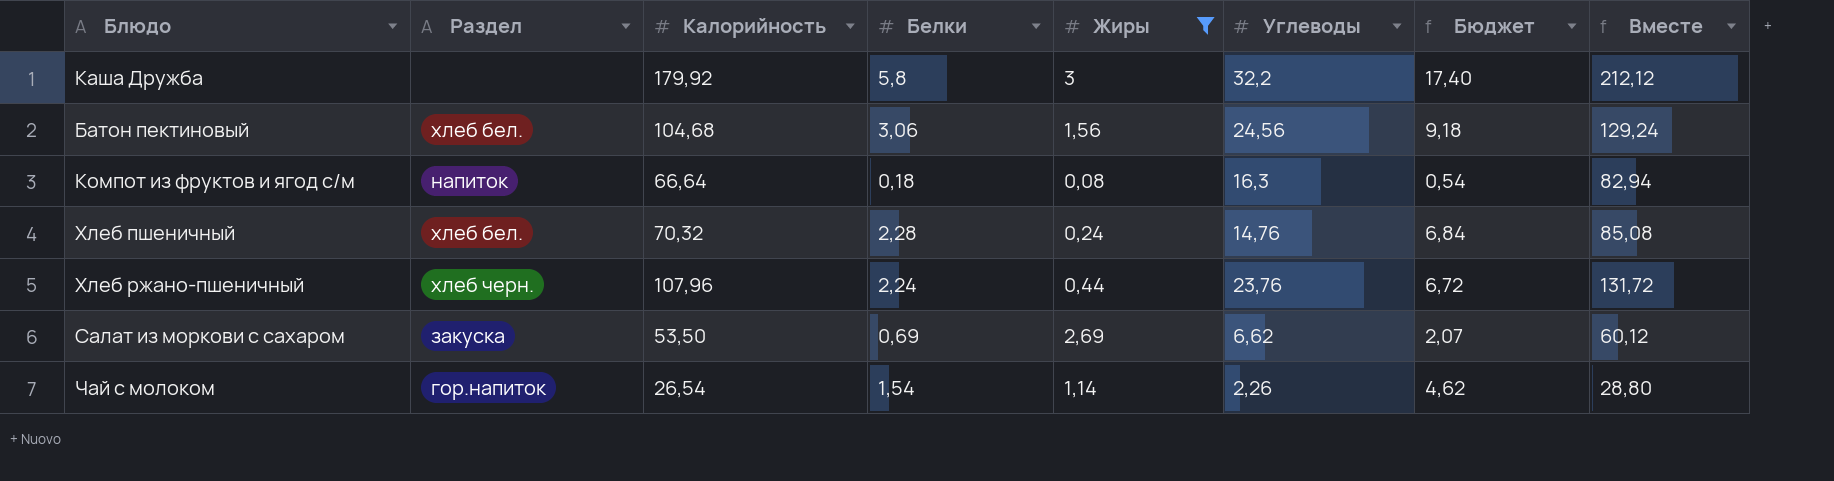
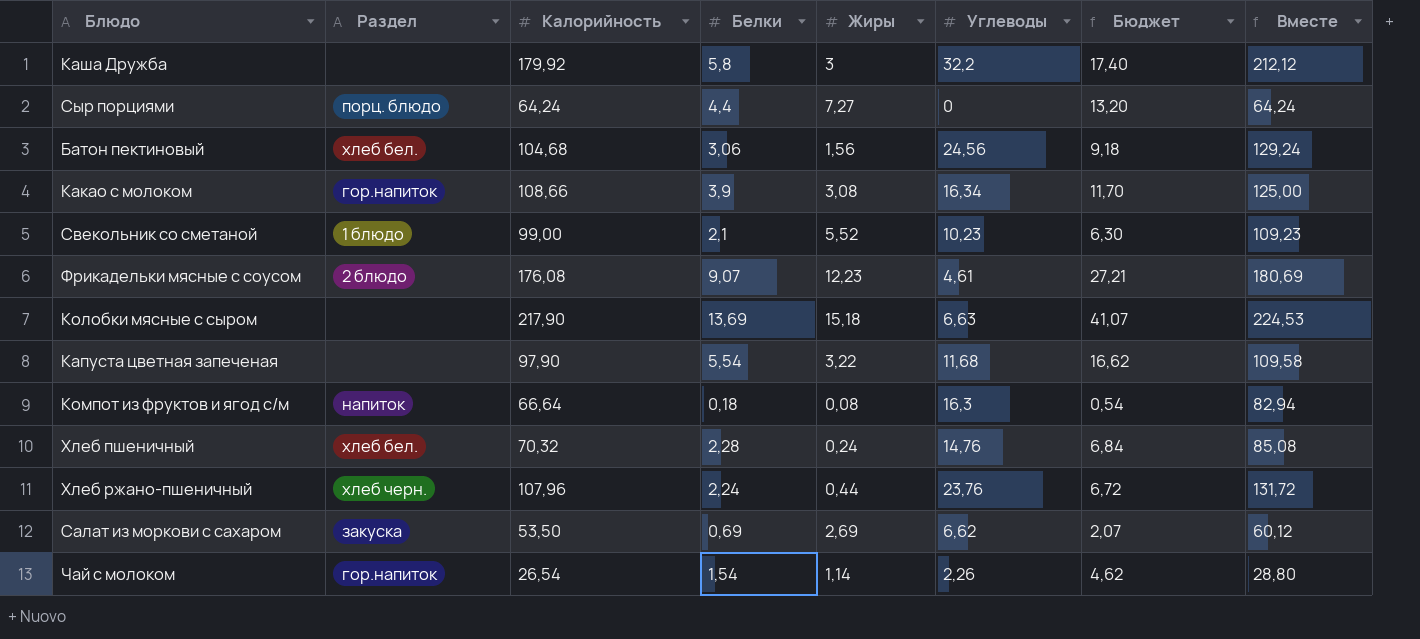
filter: Жиры <= 3 -> none

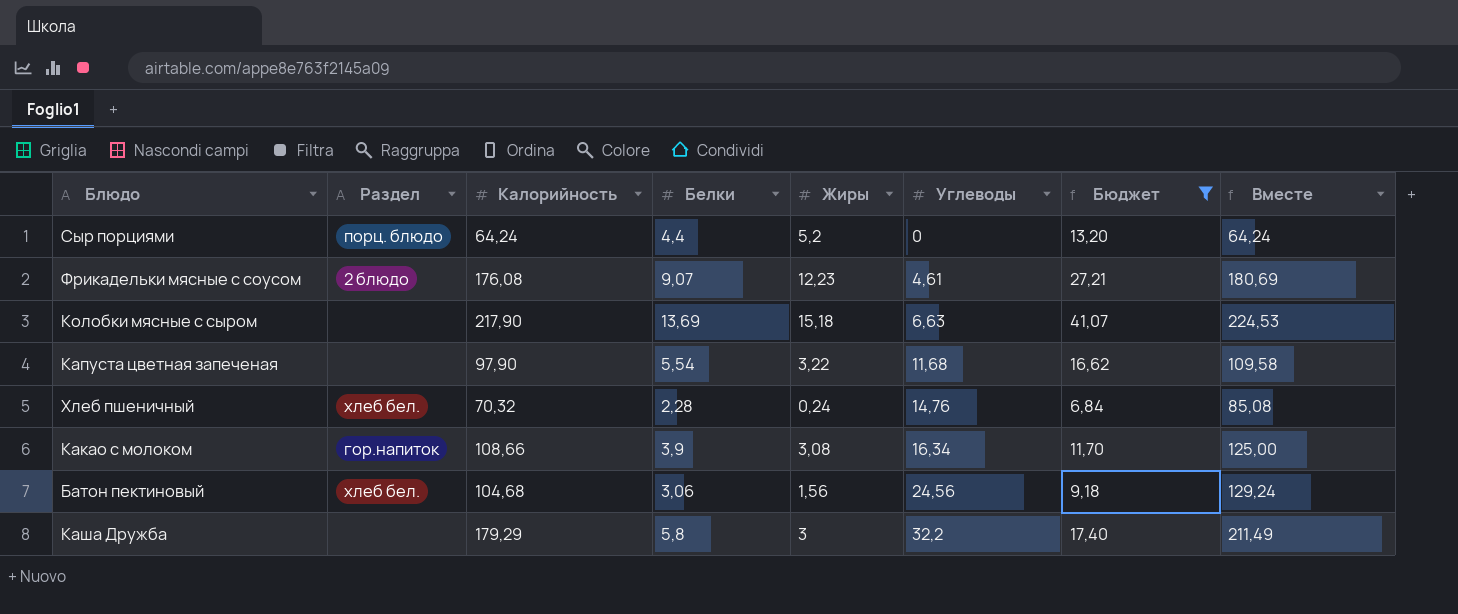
filter: none -> Бюджет >= 6,84
row order: none -> Углеводы ascending
Сыр порциями | Жиры: 7,27 -> 5,2
Каша Дружба | Калорийность: 179,92 -> 179,29
Каша Дружба | Вместе: 212,12 -> 211,49

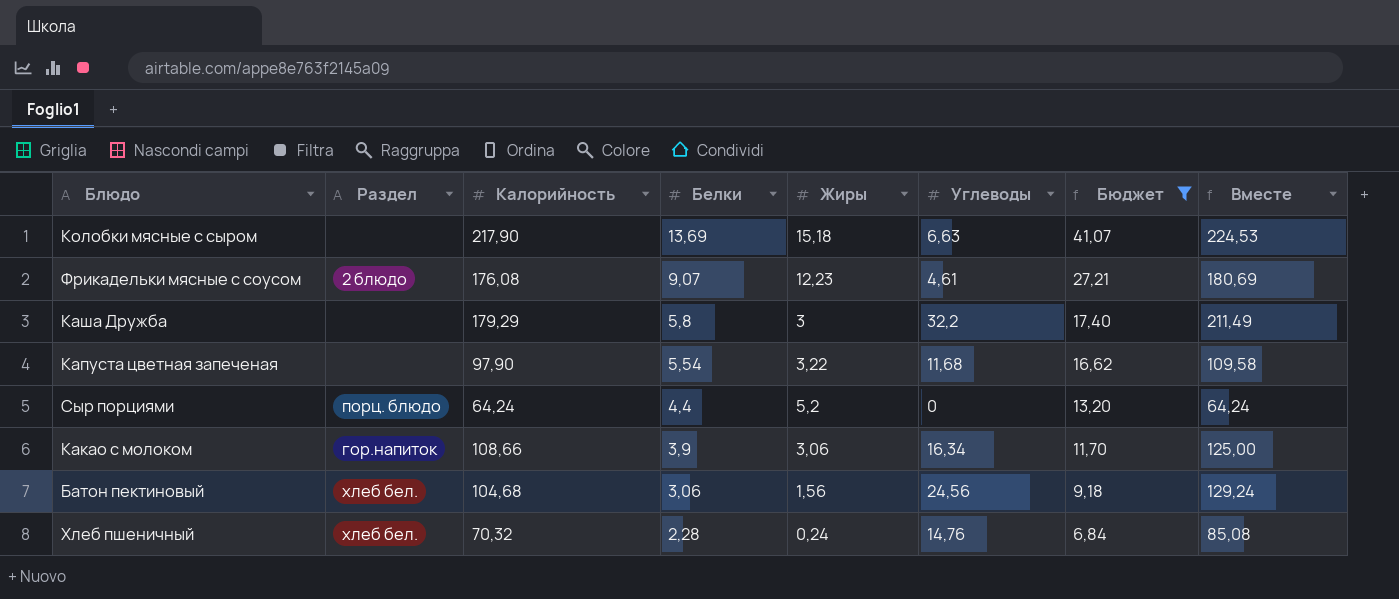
row order: Углеводы ascending -> Белки descending
Какао с молоком | Жиры: 3,08 -> 3,06

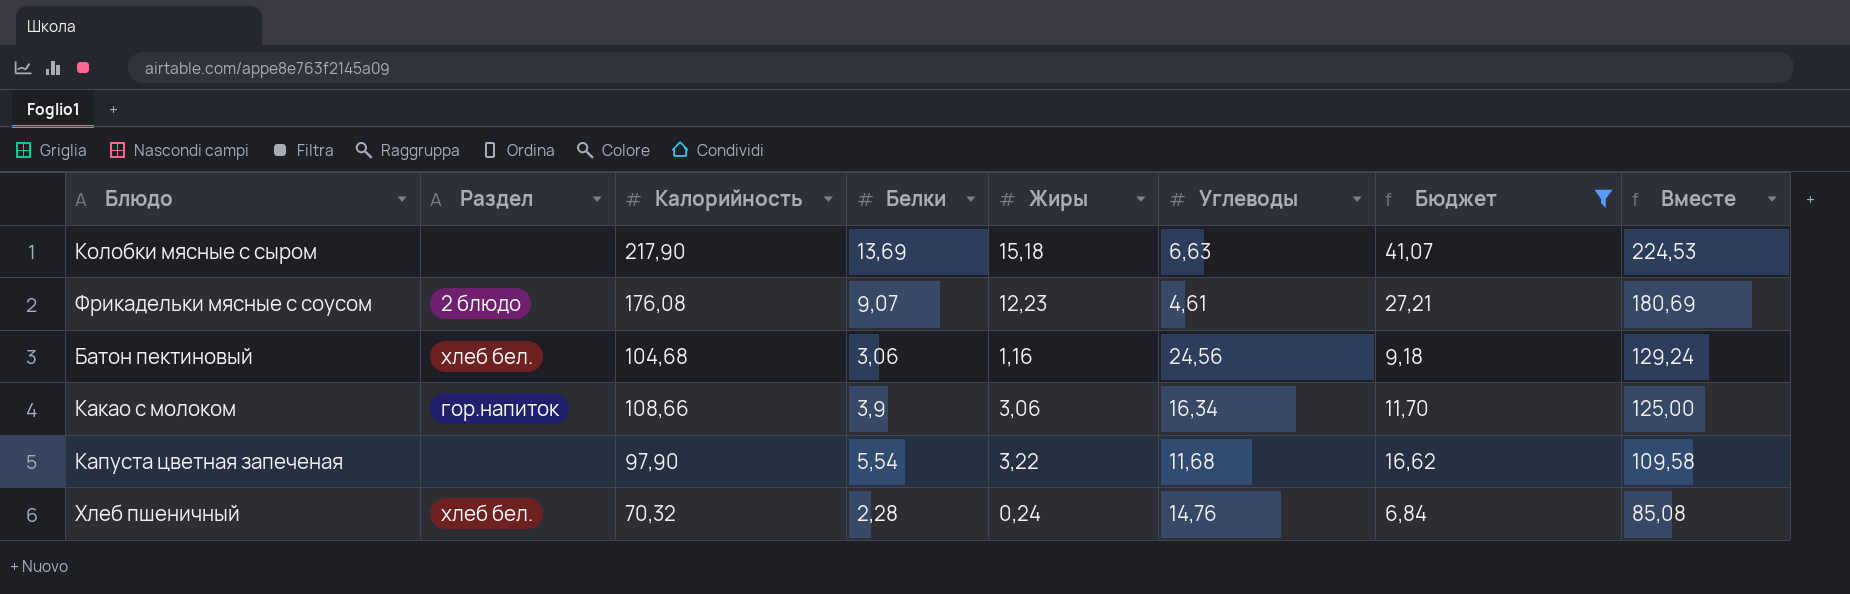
row order: Белки descending -> Вместе descending
row Каша Дружба: none | 179,29 | 5,8 | 3 | 32,2 | 17,40 | 211,49 -> none
row Сыр порциями: порц. блюдо | 64,24 | 4,4 | 5,2 | 0 | 13,20 | 64,24 -> none
Батон пектиновый | Жиры: 1,56 -> 1,16

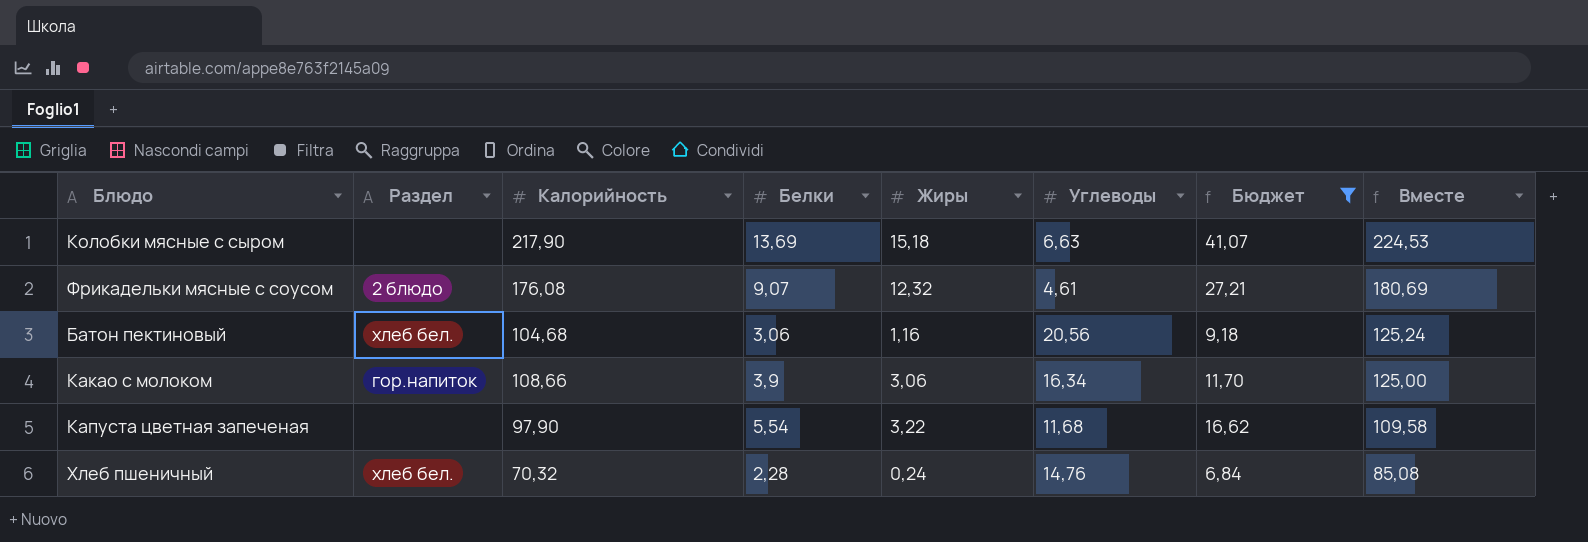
Фрикадельки мясные с соусом | Жиры: 12,23 -> 12,32
Батон пектиновый | Углеводы: 24,56 -> 20,56
Батон пектиновый | Вместе: 129,24 -> 125,24

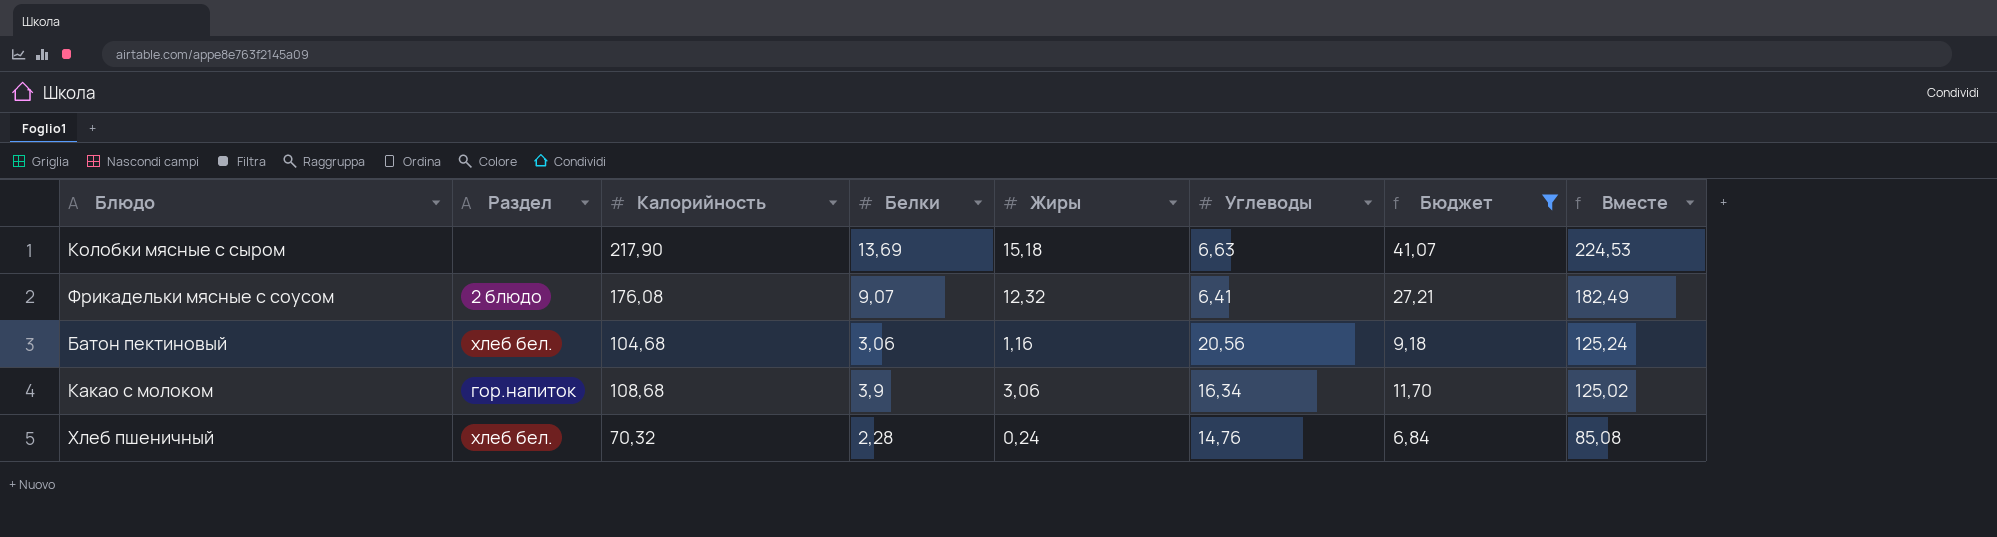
row Капуста цветная запеченая: none | 97,90 | 5,54 | 3,22 | 11,68 | 16,62 | 109,58 -> none
Фрикадельки мясные с соусом | Углеводы: 4,61 -> 6,41
Фрикадельки мясные с соусом | Вместе: 180,69 -> 182,49
Какао с молоком | Калорийность: 108,66 -> 108,68
Какао с молоком | Вместе: 125,00 -> 125,02

